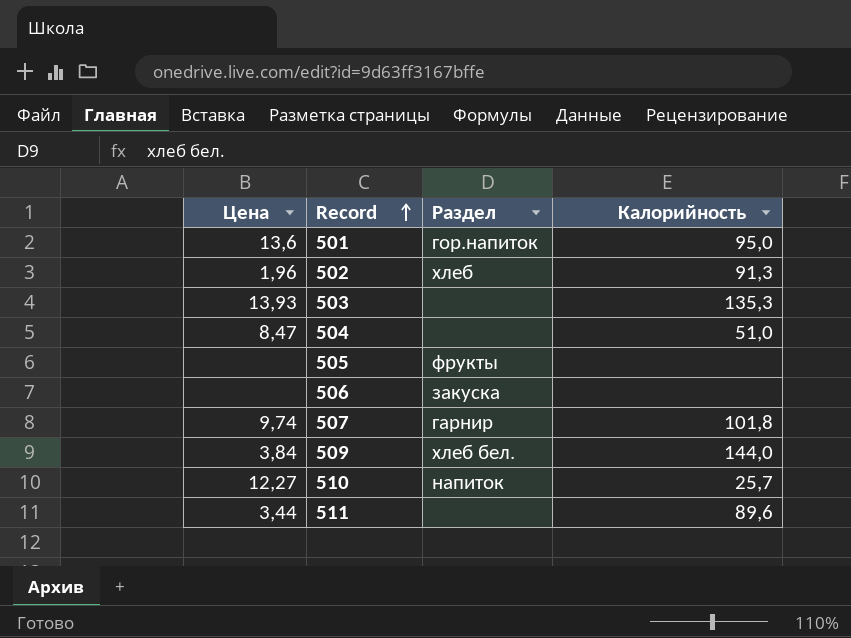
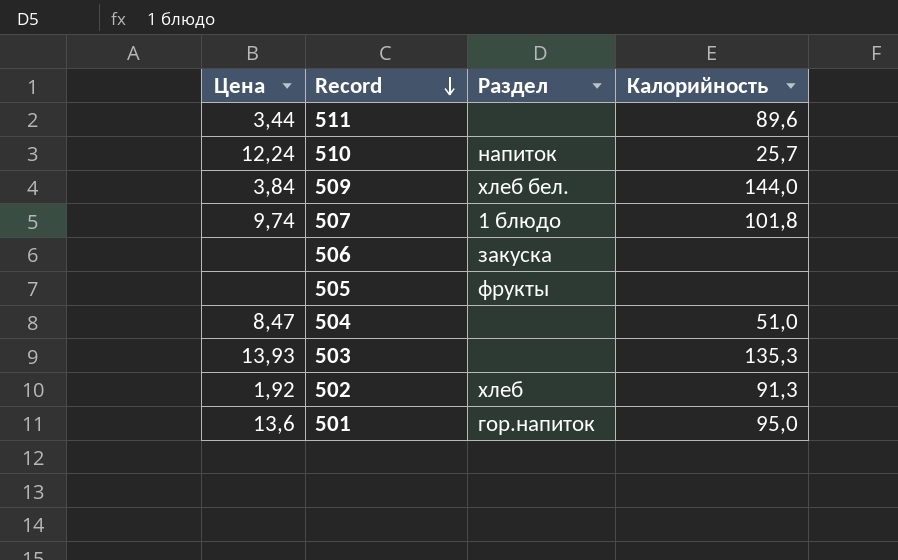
row order: Record ascending -> Record descending
510 | Цена: 12,27 -> 12,24
507 | Раздел: гарнир -> 1 блюдо
502 | Цена: 1,96 -> 1,92

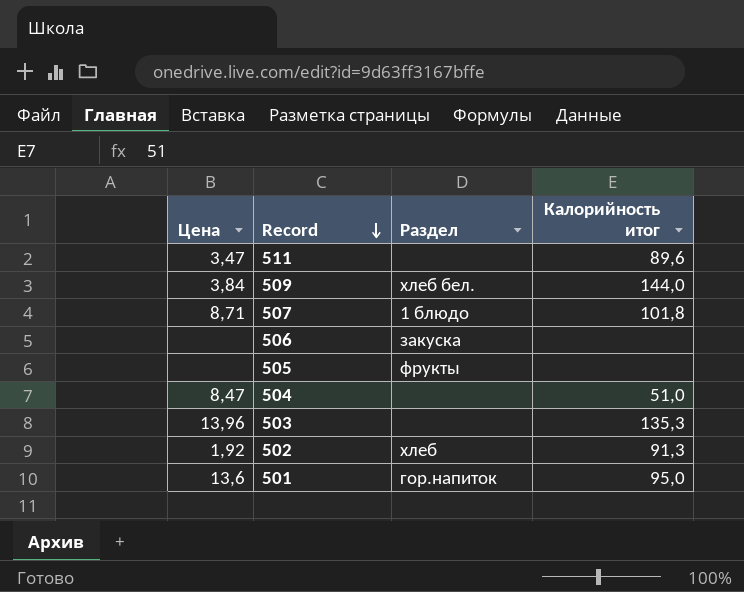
column name: Калорийность -> Калорийность итог
row 510: 12,24 | напиток | 25,7 -> none
511 | Цена: 3,44 -> 3,47
507 | Цена: 9,74 -> 8,71
503 | Цена: 13,93 -> 13,96

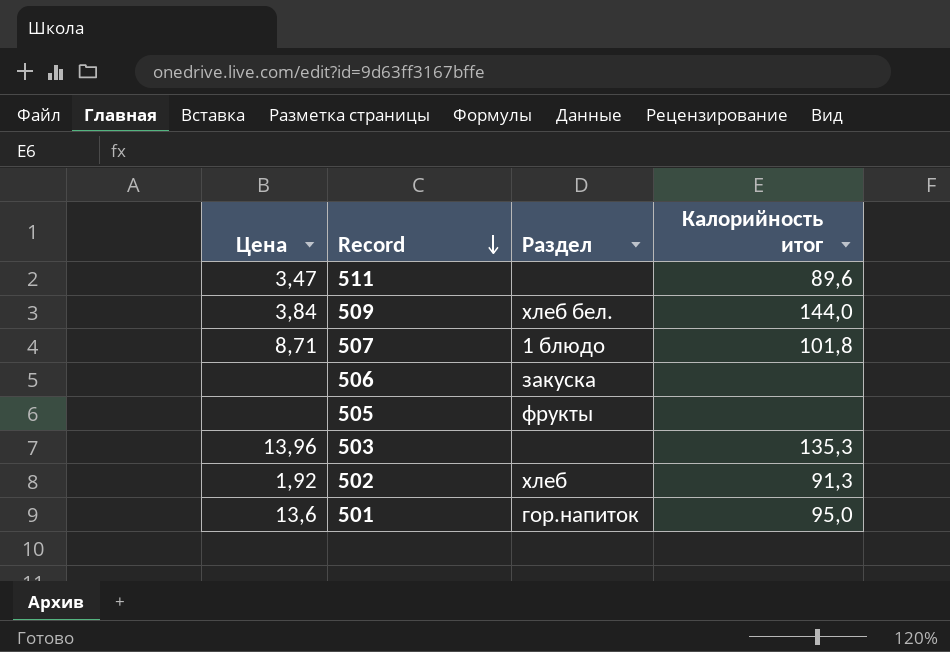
row 504: 8,47 | none | 51,0 -> none

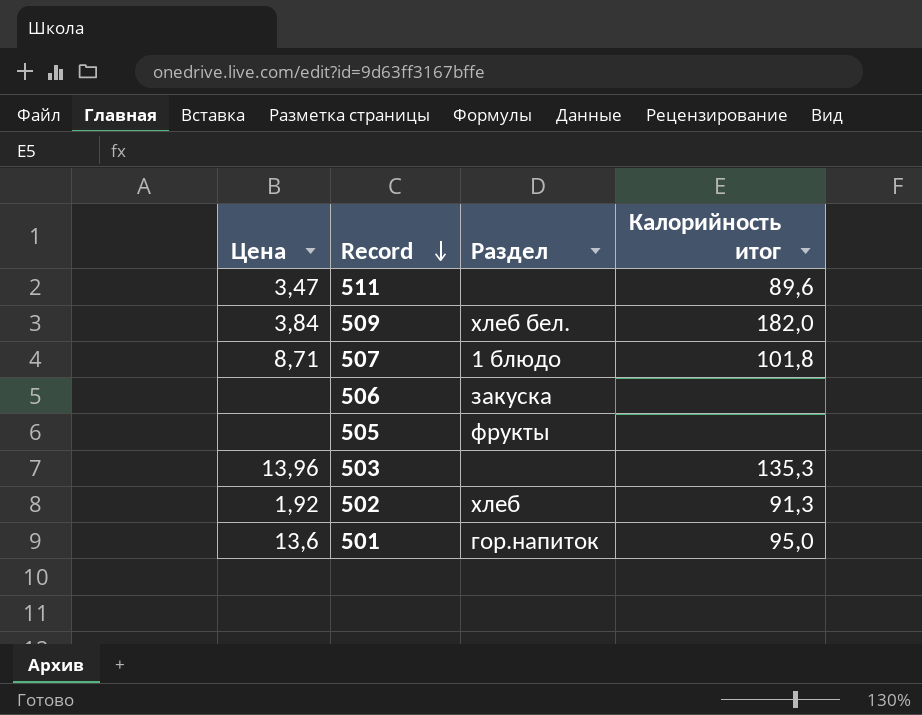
509 | Калорийность итог: 144,0 -> 182,0

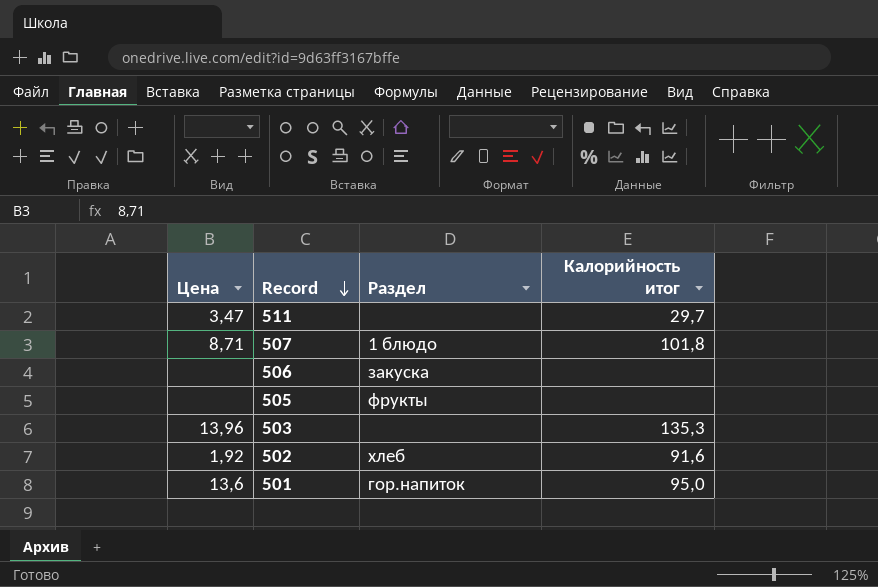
row 509: 3,84 | хлеб бел. | 182,0 -> none
511 | Калорийность итог: 89,6 -> 29,7
502 | Калорийность итог: 91,3 -> 91,6

